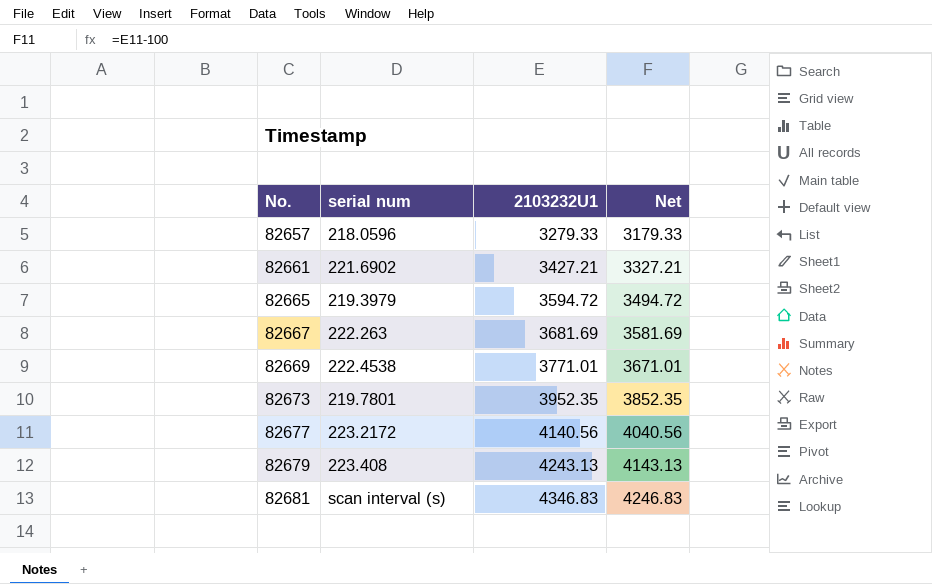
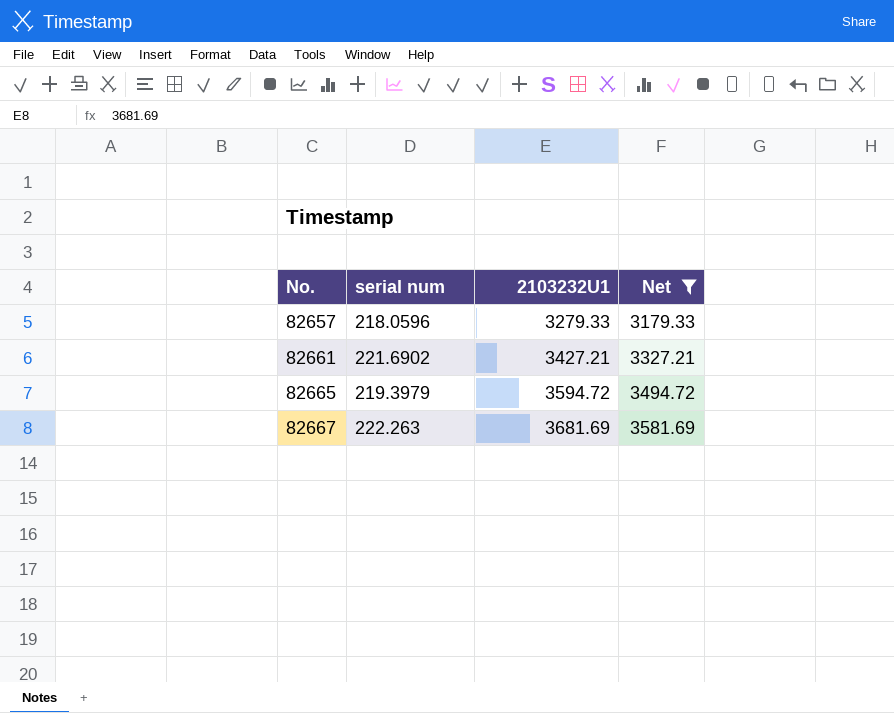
filter: none -> Net <= 3581.69

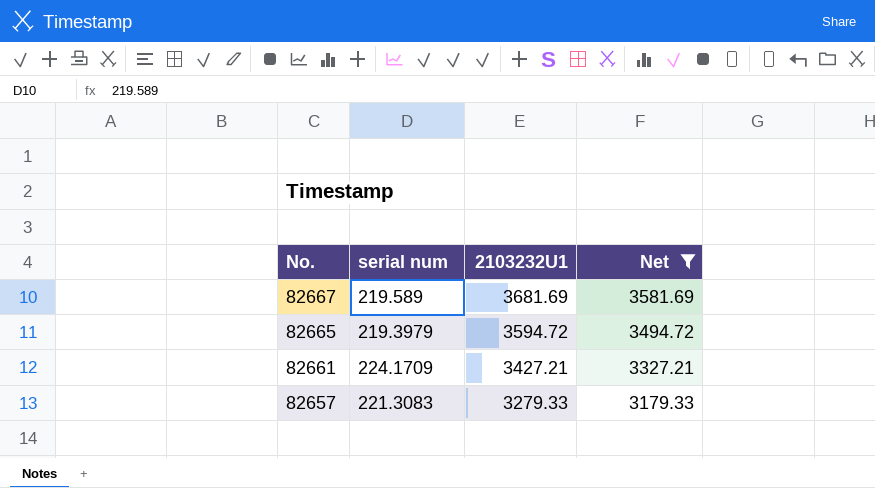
row order: No. ascending -> No. descending
82667 | serial num: 222.263 -> 219.589
82661 | serial num: 221.6902 -> 224.1709
82657 | serial num: 218.0596 -> 221.3083

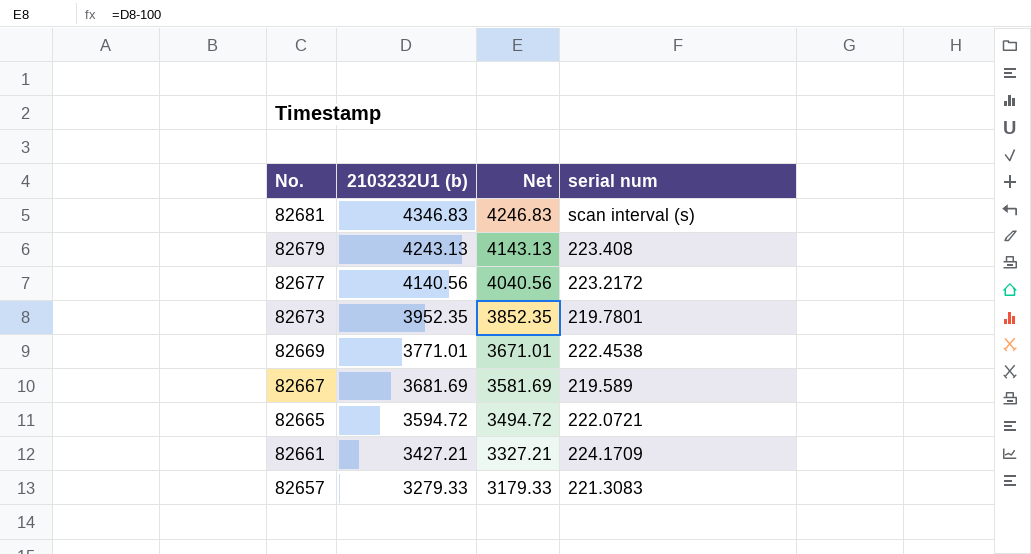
filter: Net <= 3581.69 -> none
column name: 2103232U1 -> 2103232U1 (b)
column serial num | position: 2 -> 4
82665 | serial num: 219.3979 -> 222.0721

